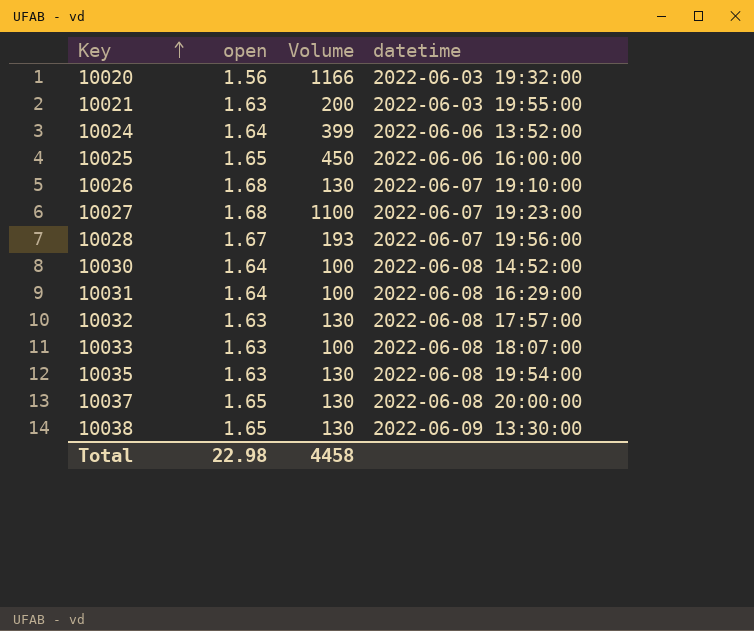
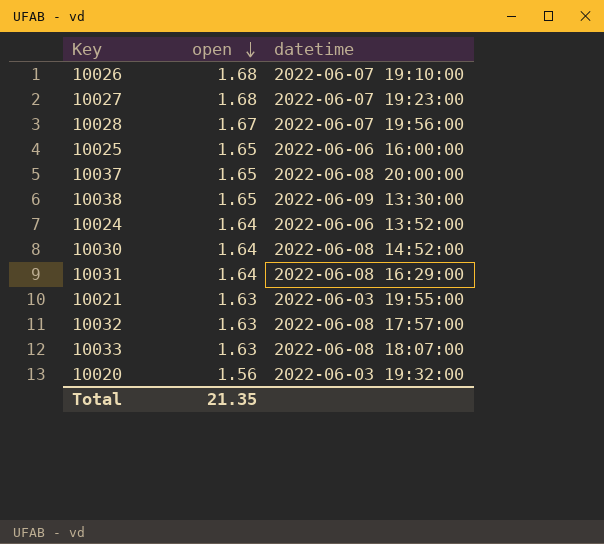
row order: Key ascending -> open descending
column Volume | position: 3 -> none
row 10035: 1.63 | 130 | 2022-06-08 19:54:00 -> none
Total | open: 22.98 -> 21.35

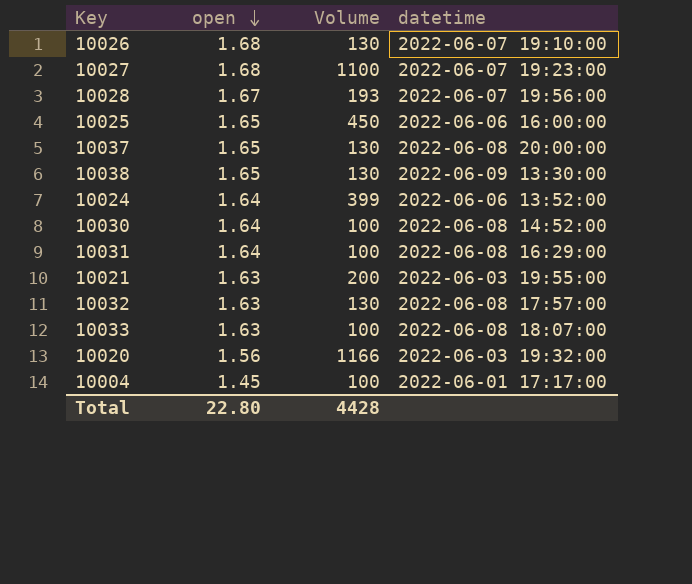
column Volume | position: none -> 3
row 10004: none -> 1.45 | 100 | 2022-06-01 17:17:00
Total | open: 21.35 -> 22.80

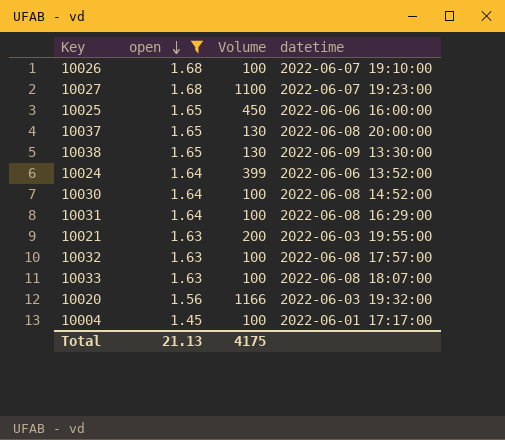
filter: none -> open != 1.67
10026 | Volume: 130 -> 100
10032 | Volume: 130 -> 100
Total | open: 22.80 -> 21.13
Total | Volume: 4428 -> 4175

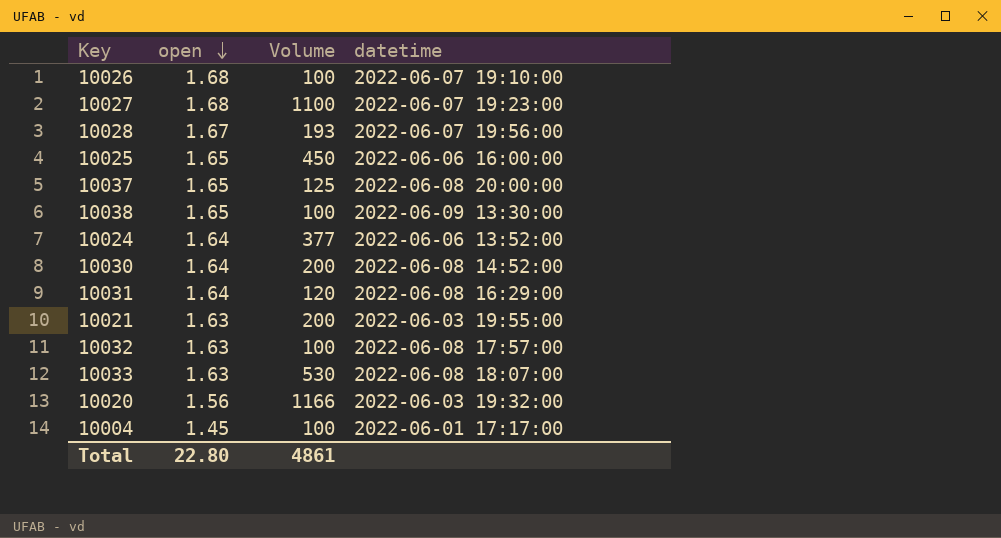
filter: open != 1.67 -> none
10037 | Volume: 130 -> 125
10038 | Volume: 130 -> 100
10024 | Volume: 399 -> 377
10030 | Volume: 100 -> 200
10031 | Volume: 100 -> 120
10033 | Volume: 100 -> 530
Total | open: 21.13 -> 22.80
Total | Volume: 4175 -> 4861

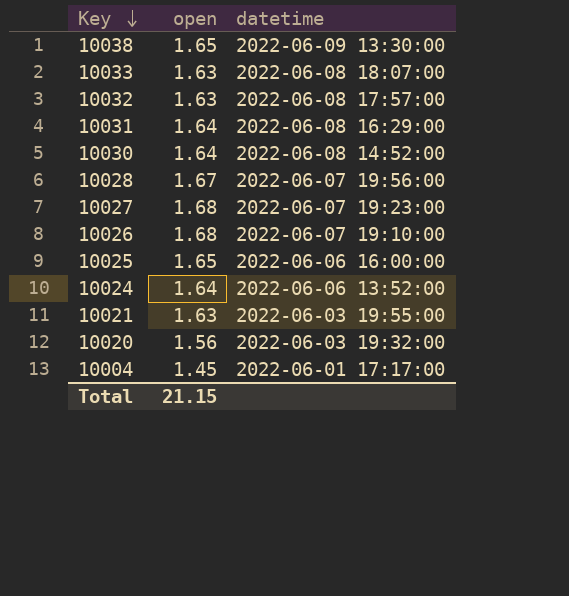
row order: open descending -> Key descending
column Volume | position: 3 -> none
row 10037: 1.65 | 125 | 2022-06-08 20:00:00 -> none
Total | open: 22.80 -> 21.15

